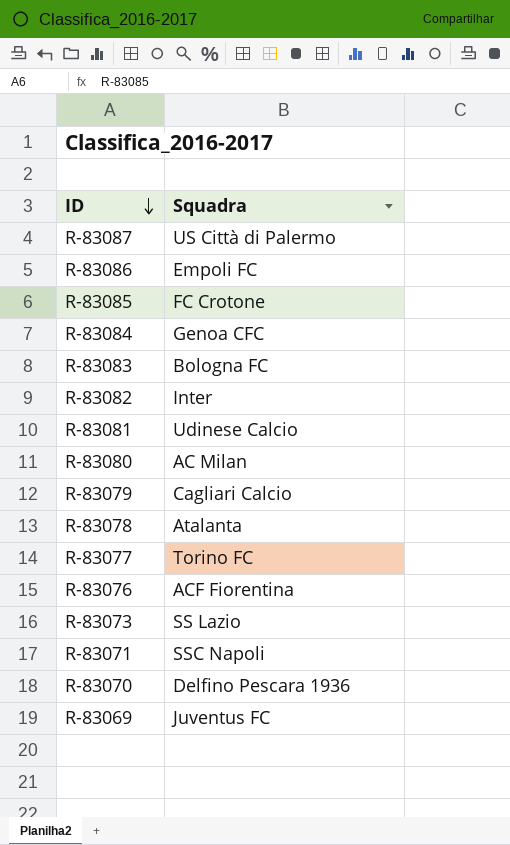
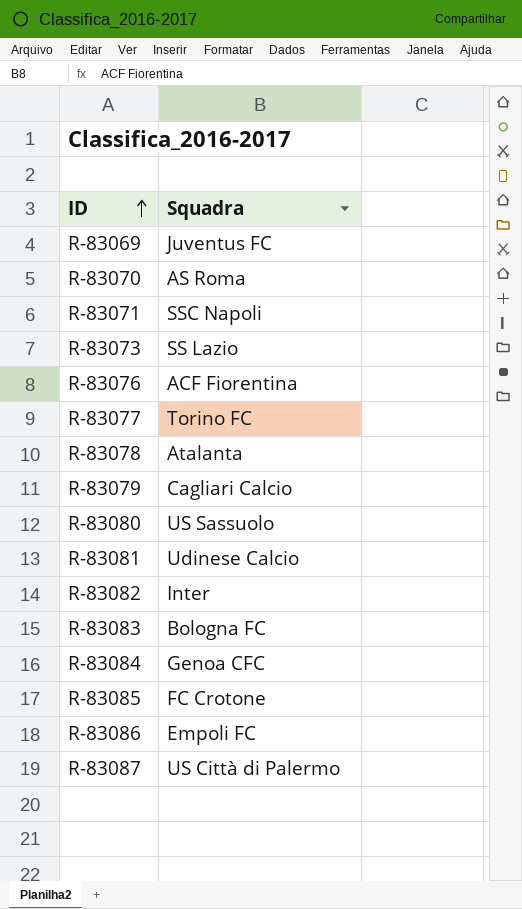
row order: ID descending -> ID ascending
R-83070 | Squadra: Delfino Pescara 1936 -> AS Roma
R-83080 | Squadra: AC Milan -> US Sassuolo

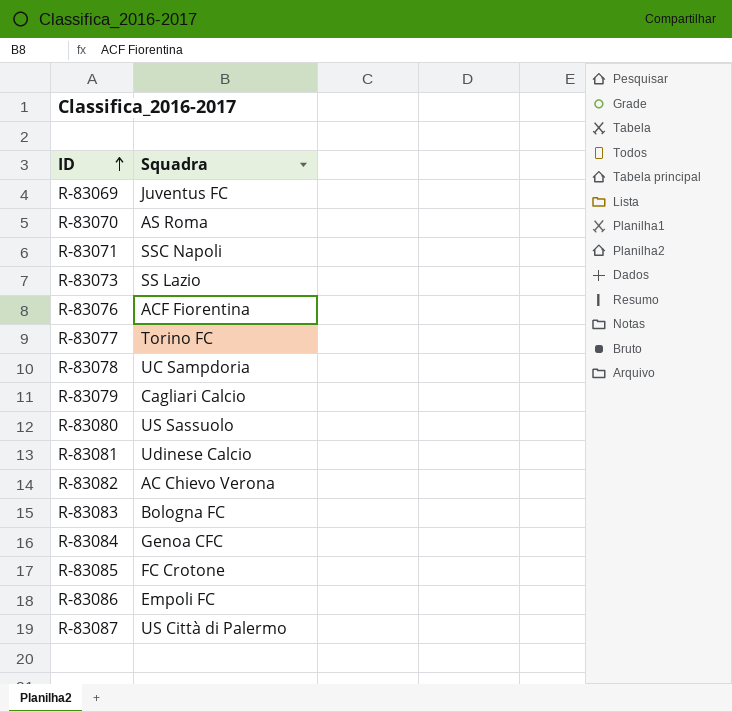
R-83078 | Squadra: Atalanta -> UC Sampdoria
R-83082 | Squadra: Inter -> AC Chievo Verona

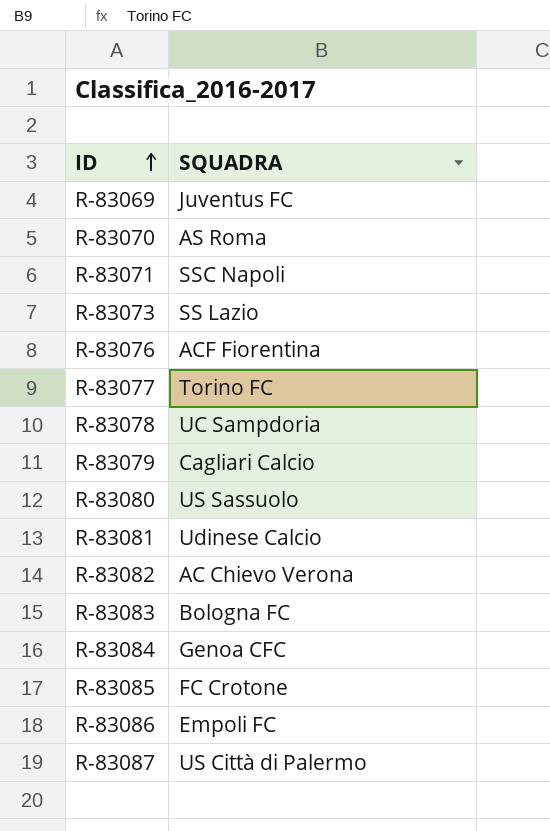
column name: Squadra -> SQUADRA

